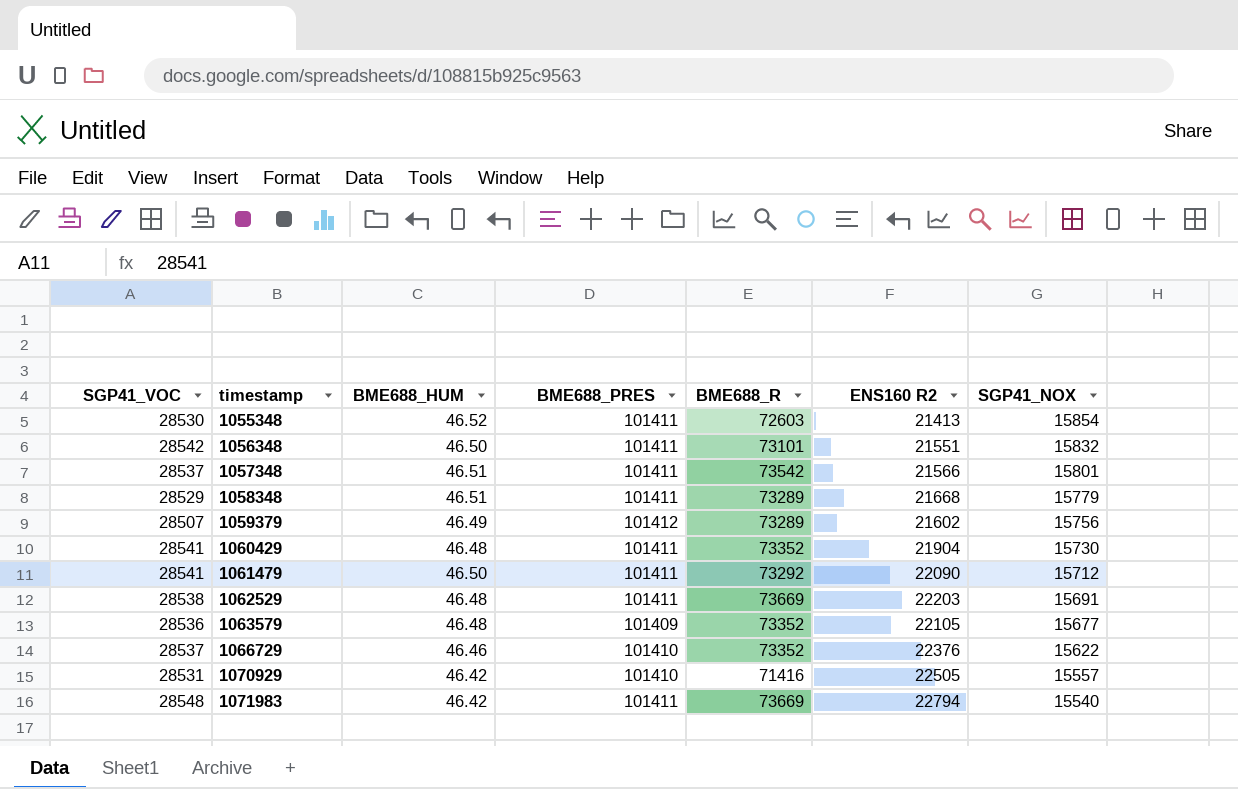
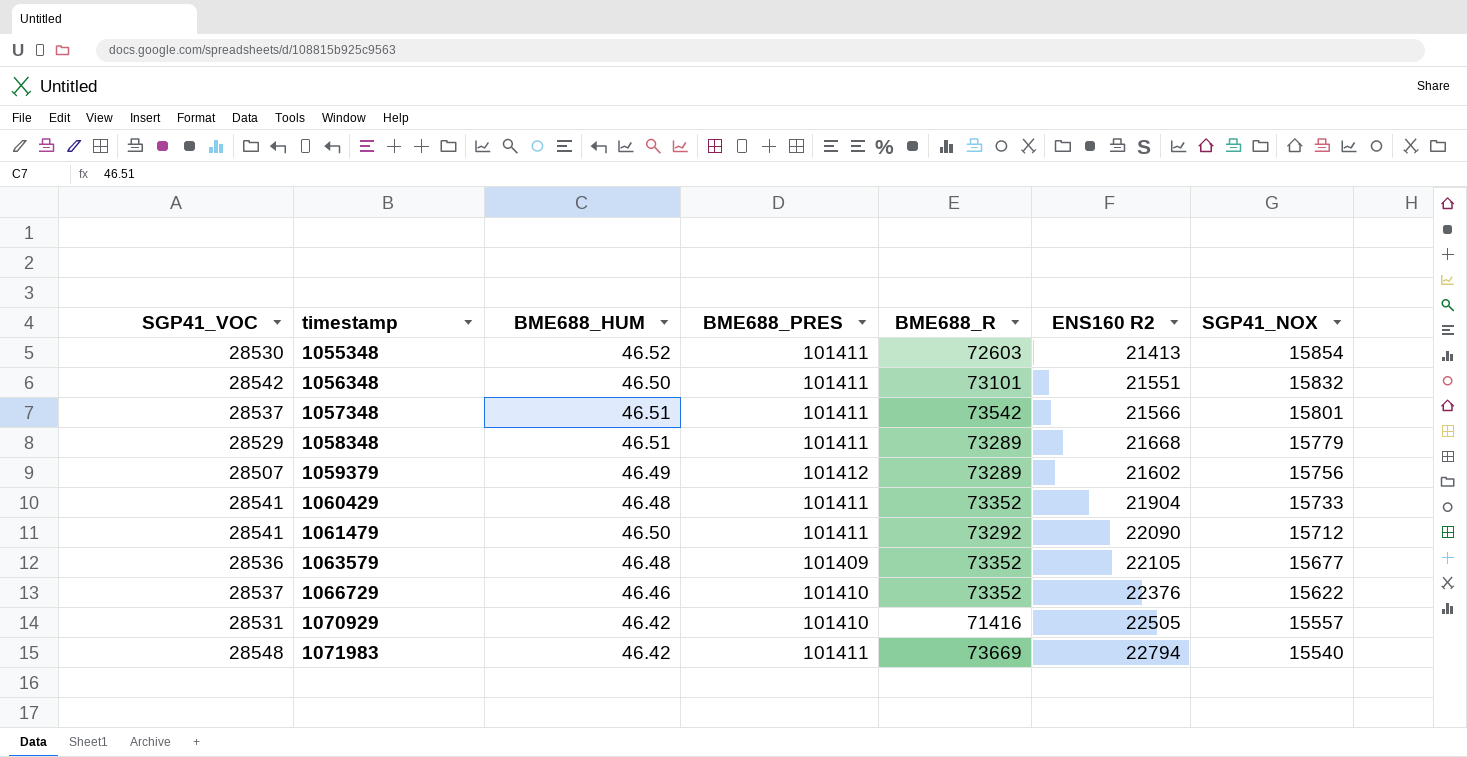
row 1062529: 28538 | 46.48 | 101411 | 73669 | 22203 | 15691 -> none
1060429 | SGP41_NOX: 15730 -> 15733

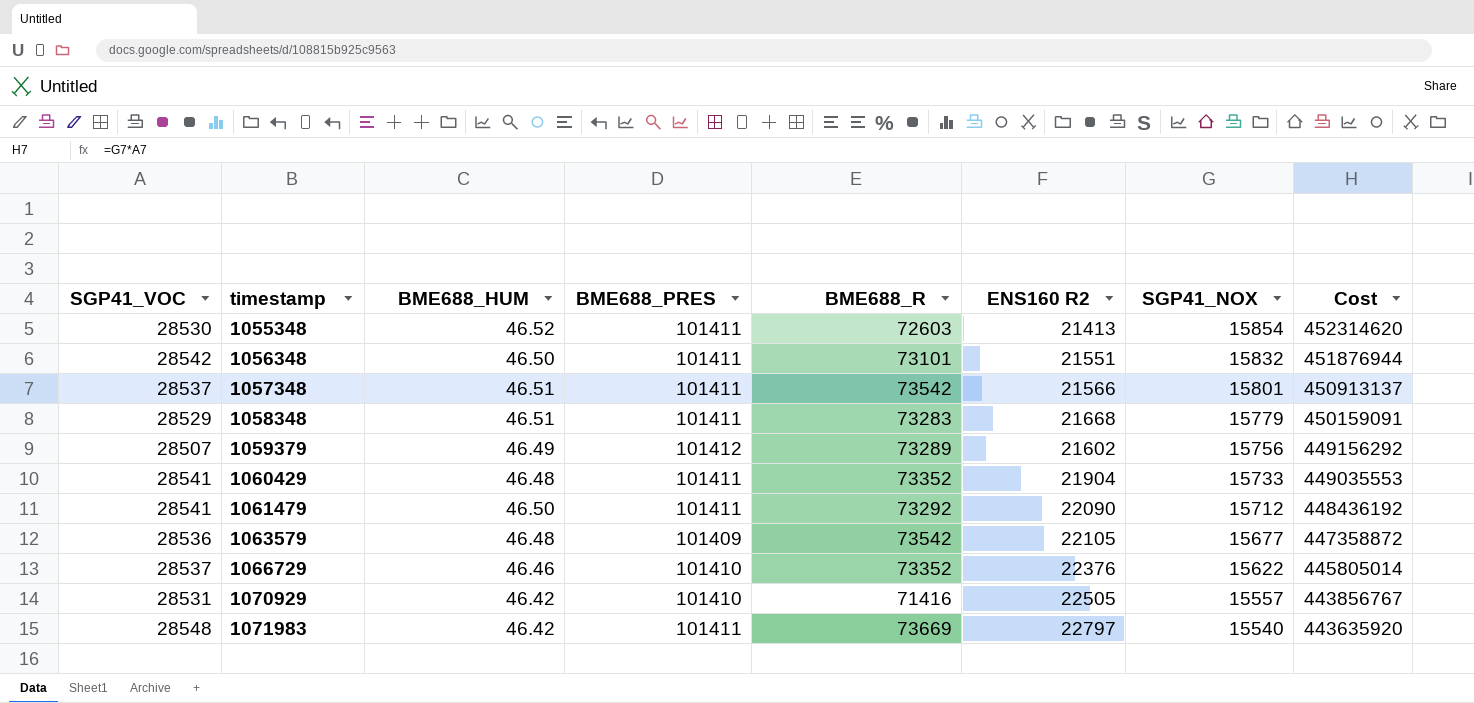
column Cost | formula: none -> [SGP41_VOC] * [SGP41_NOX]
1058348 | BME688_R: 73289 -> 73283
1063579 | BME688_R: 73352 -> 73542
1071983 | ENS160 R2: 22794 -> 22797

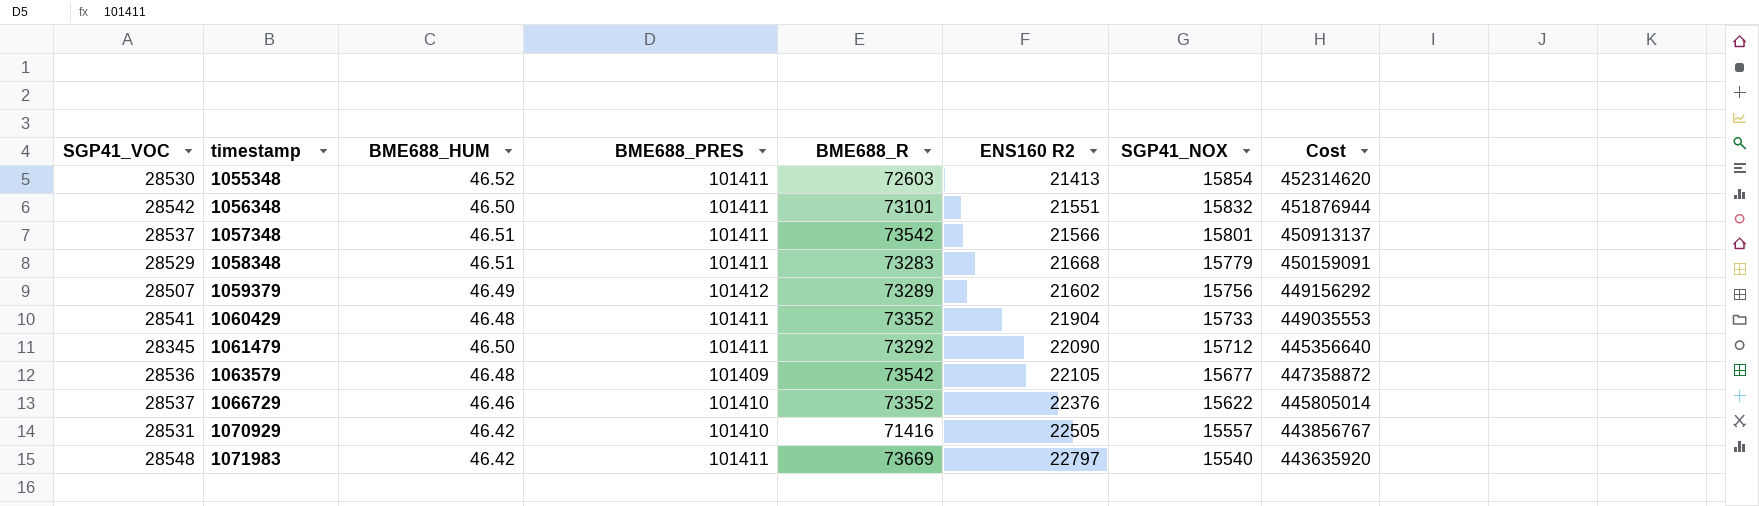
1061479 | SGP41_VOC: 28541 -> 28345
1061479 | Cost: 448436192 -> 445356640

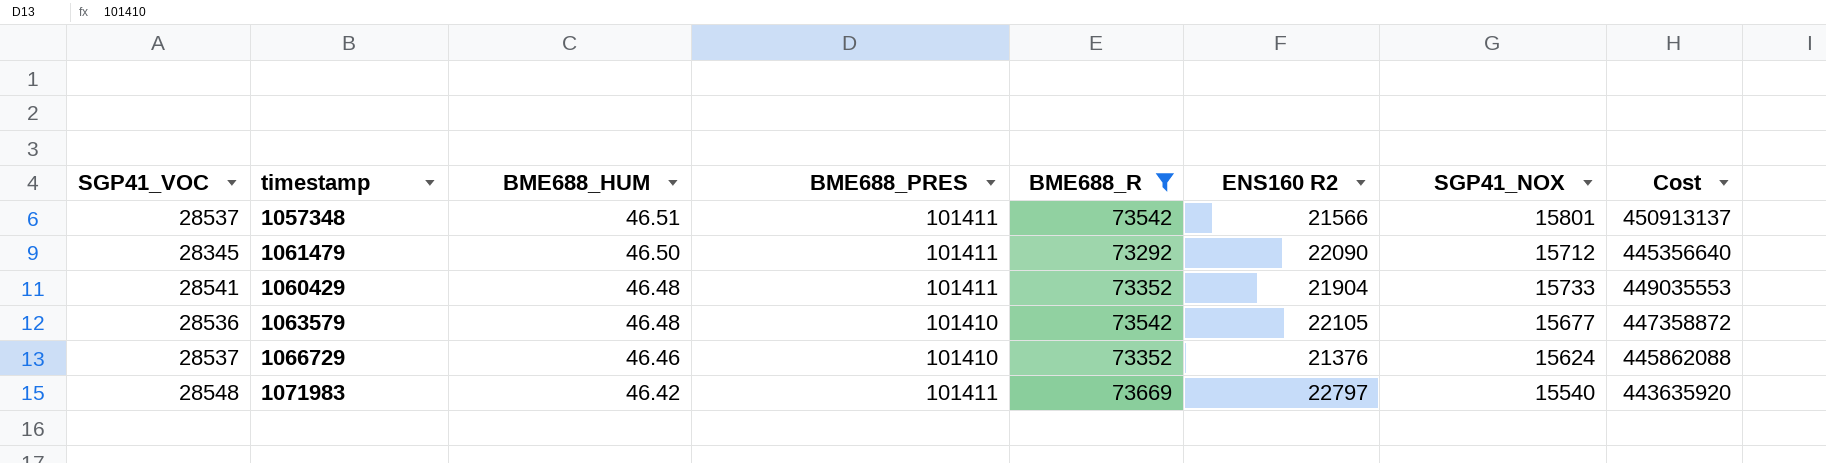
filter: none -> BME688_R >= 73292
row order: timestamp ascending -> BME688_HUM descending
1063579 | BME688_PRES: 101409 -> 101410
1066729 | ENS160 R2: 22376 -> 21376
1066729 | SGP41_NOX: 15622 -> 15624
1066729 | Cost: 445805014 -> 445862088

